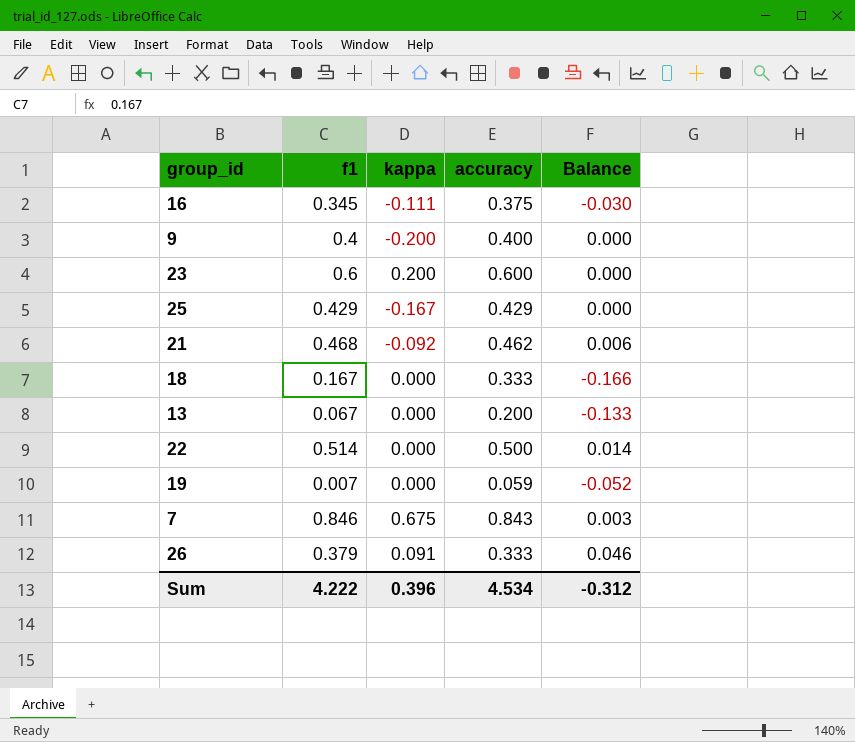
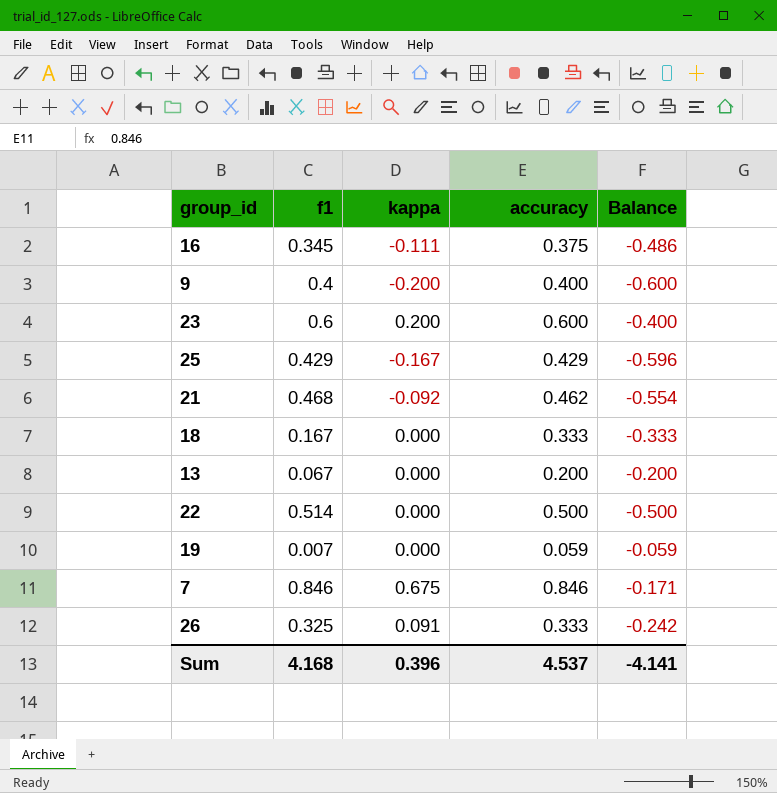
column Balance | formula: [f1] - [accuracy] -> [kappa] - [accuracy]
7 | accuracy: 0.843 -> 0.846
26 | f1: 0.379 -> 0.325
Sum | f1: 4.222 -> 4.168
Sum | accuracy: 4.534 -> 4.537
Sum | Balance: -0.312 -> -4.141

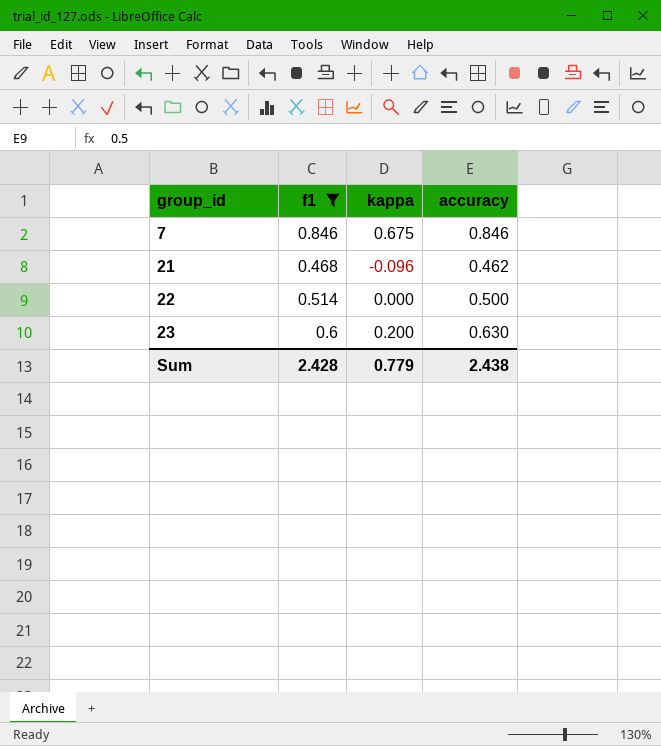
filter: none -> f1 >= 0.468
row order: none -> group_id ascending
column Balance | formula: [kappa] - [accuracy] -> none
21 | kappa: -0.092 -> -0.096
23 | accuracy: 0.600 -> 0.630
Sum | f1: 4.168 -> 2.428
Sum | kappa: 0.396 -> 0.779
Sum | accuracy: 4.537 -> 2.438

